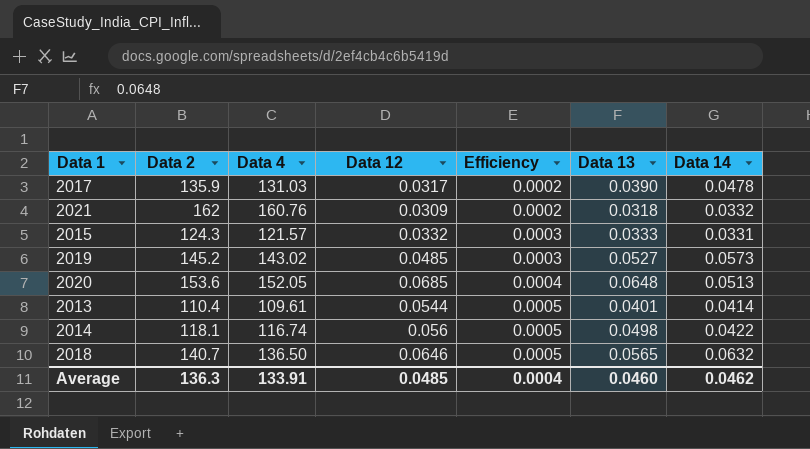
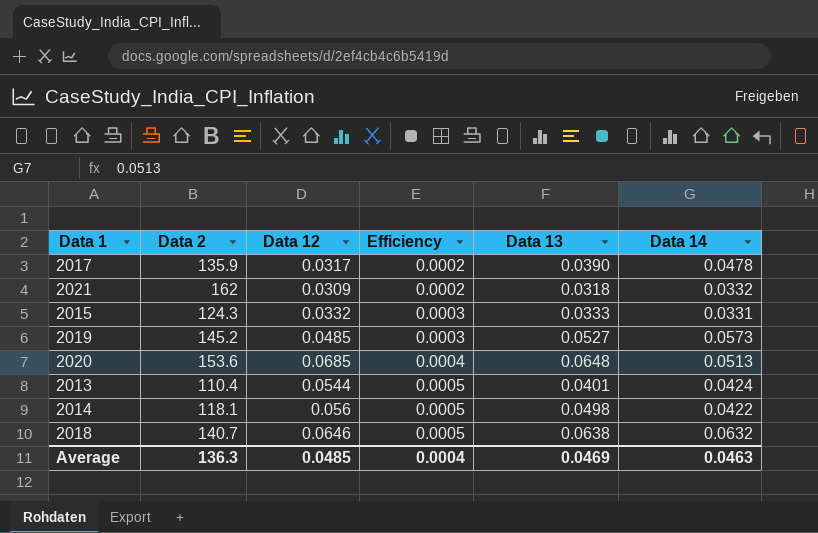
column Data 4 | position: 3 -> none
2013 | Data 14: 0.0414 -> 0.0424
2018 | Data 13: 0.0565 -> 0.0638
Average | Data 13: 0.0460 -> 0.0469
Average | Data 14: 0.0462 -> 0.0463

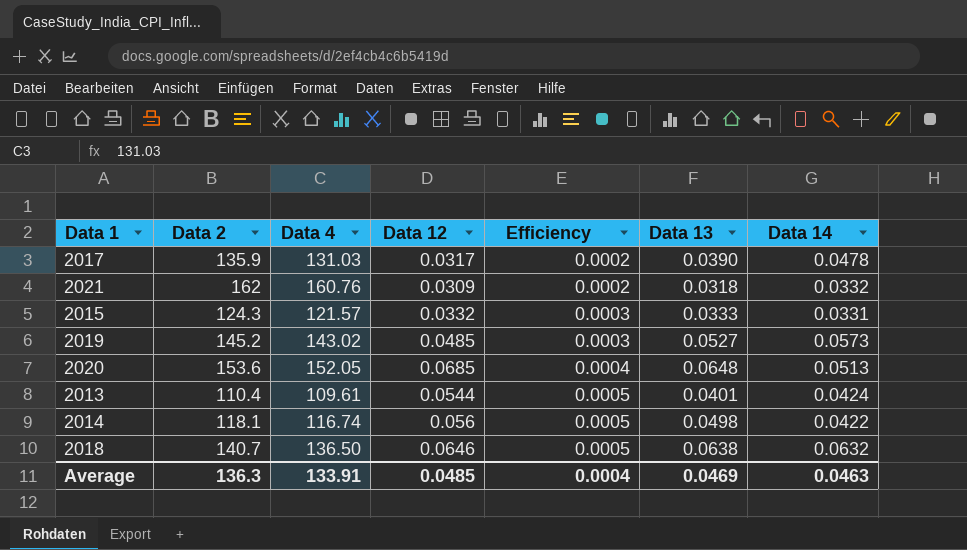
column Data 4 | position: none -> 3

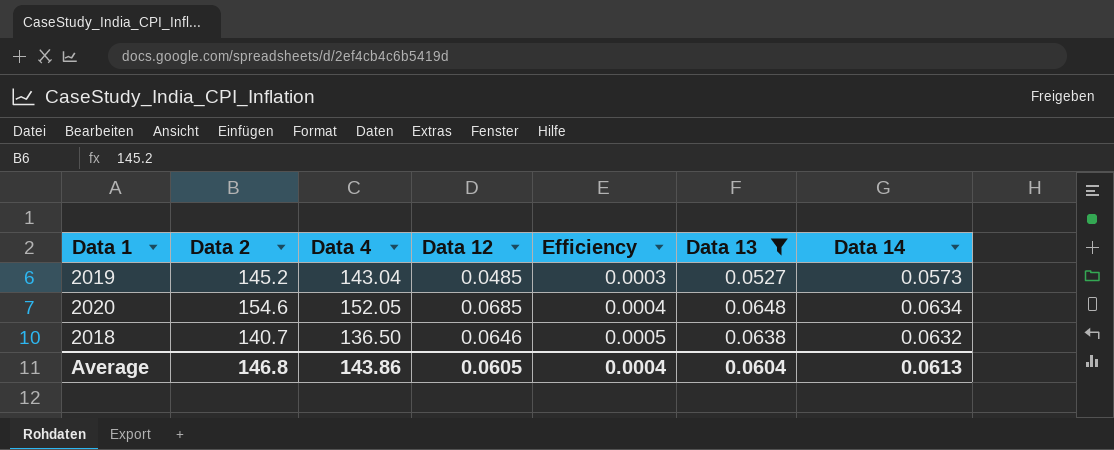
filter: none -> Data 13 >= 0.0527
2019 | Data 4: 143.02 -> 143.04
2020 | Data 2: 153.6 -> 154.6
2020 | Data 14: 0.0513 -> 0.0634
Average | Data 2: 136.3 -> 146.8
Average | Data 4: 133.91 -> 143.86
Average | Data 12: 0.0485 -> 0.0605
Average | Data 13: 0.0469 -> 0.0604
Average | Data 14: 0.0463 -> 0.0613

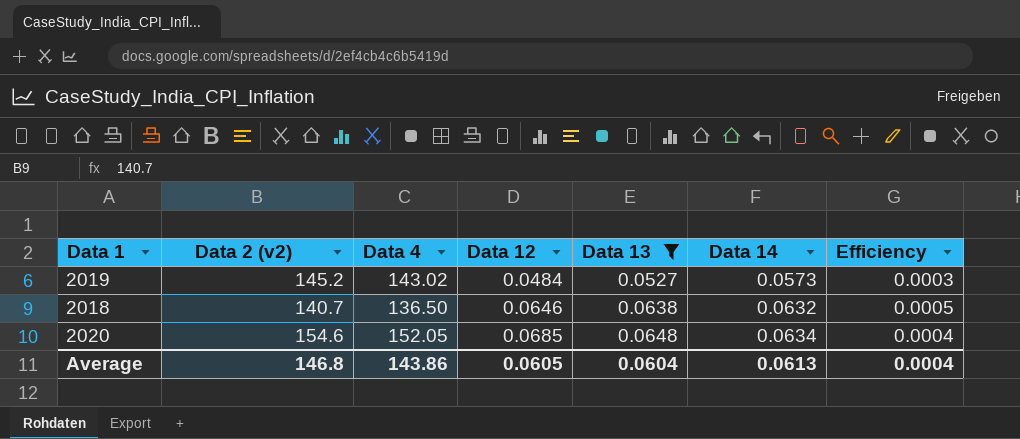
row order: Efficiency ascending -> Data 12 ascending
column name: Data 2 -> Data 2 (v2)
column Efficiency | position: 5 -> 7
2019 | Data 4: 143.04 -> 143.02
2019 | Data 12: 0.0485 -> 0.0484

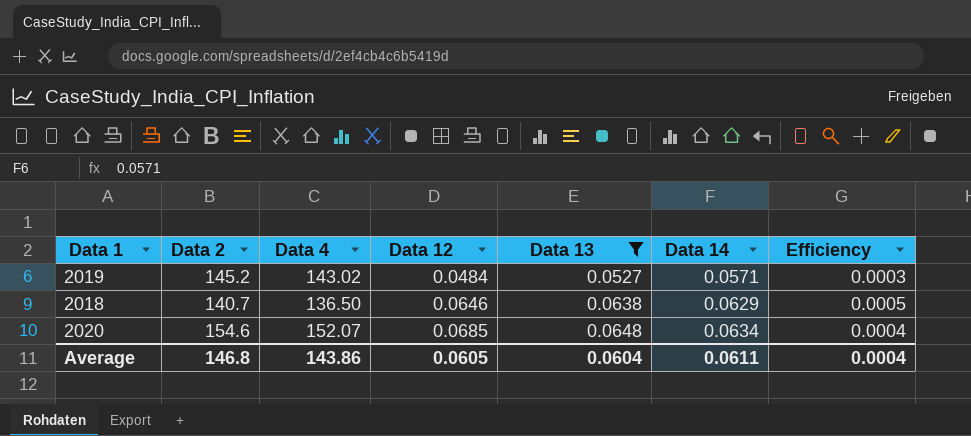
column name: Data 2 (v2) -> Data 2
2019 | Data 14: 0.0573 -> 0.0571
2018 | Data 14: 0.0632 -> 0.0629
2020 | Data 4: 152.05 -> 152.07
Average | Data 14: 0.0613 -> 0.0611

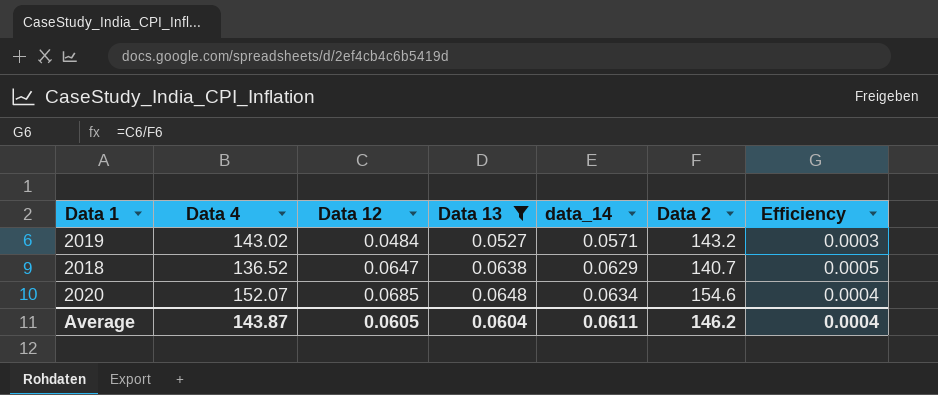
column name: Data 14 -> data_14
column Data 2 | position: 2 -> 6
2019 | Data 2: 145.2 -> 143.2
2018 | Data 4: 136.50 -> 136.52
2018 | Data 12: 0.0646 -> 0.0647
Average | Data 4: 143.86 -> 143.87
Average | Data 2: 146.8 -> 146.2

